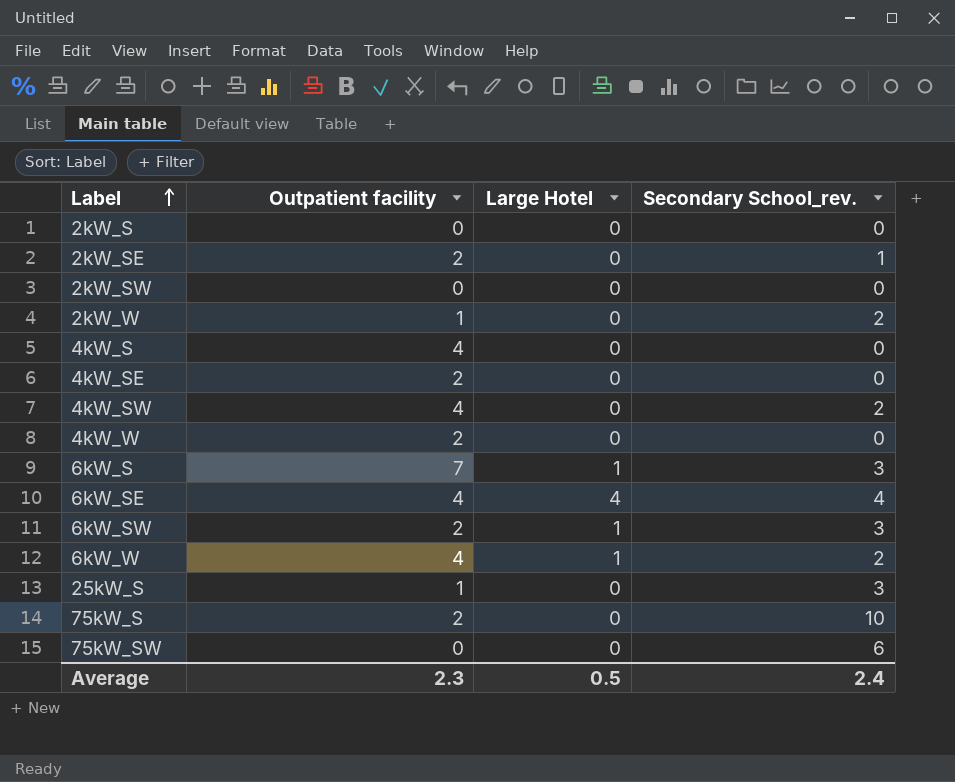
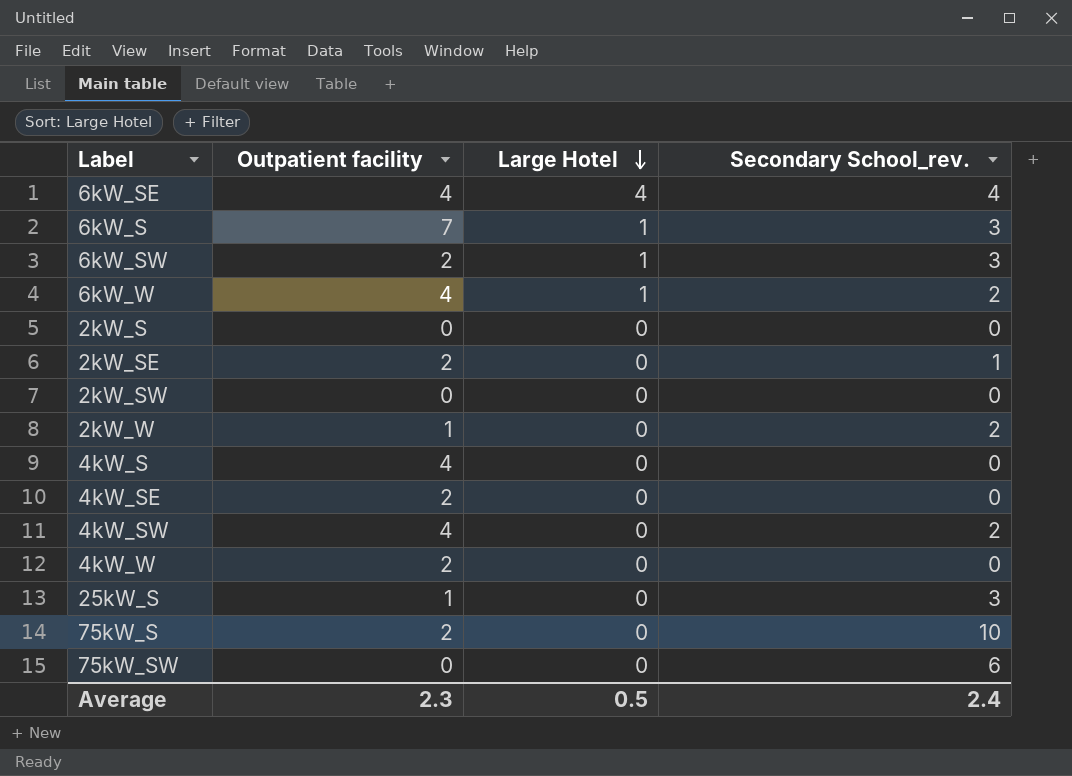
row order: Label ascending -> Large Hotel descending

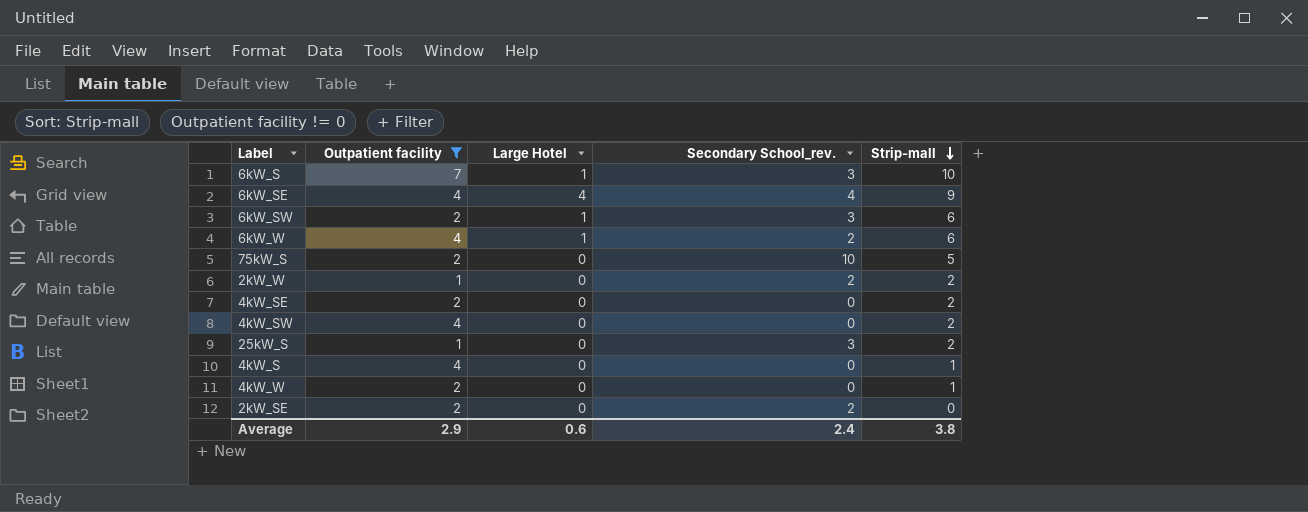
filter: none -> Outpatient facility != 0
row order: Large Hotel descending -> Strip-mall descending
column Strip-mall | position: none -> 5
4kW_SW | Secondary School_rev.: 2 -> 0
2kW_SE | Secondary School_rev.: 1 -> 2
Average | Outpatient facility: 2.3 -> 2.9
Average | Large Hotel: 0.5 -> 0.6

